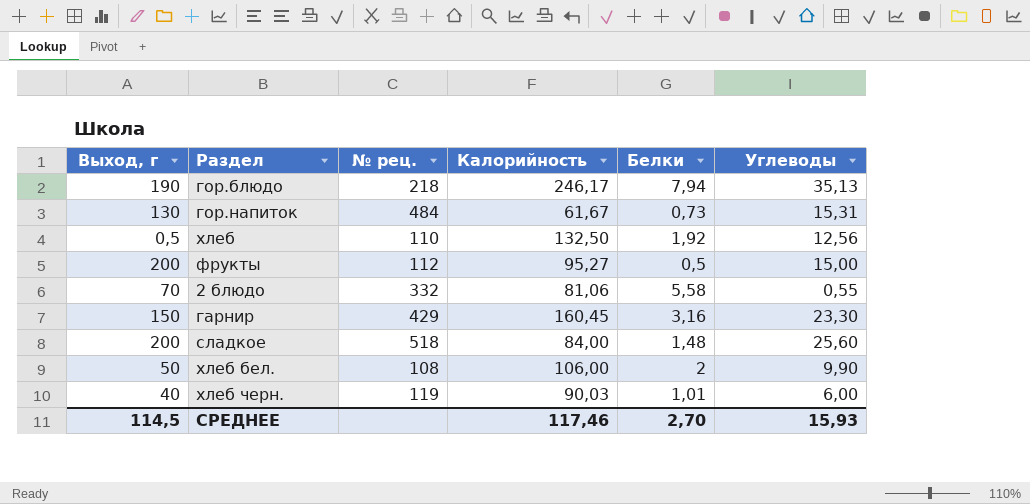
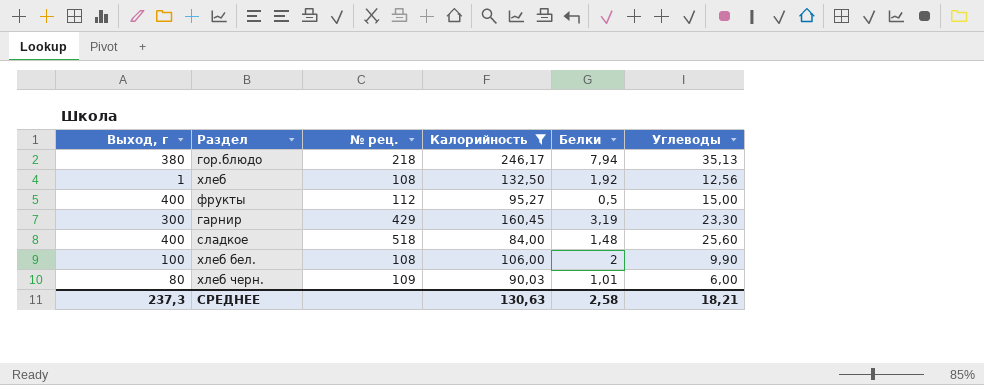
filter: none -> Калорийность >= 84,00
гор.блюдо | Выход, г: 190 -> 380
хлеб | Выход, г: 0,5 -> 1
хлеб | № рец.: 110 -> 108
фрукты | Выход, г: 200 -> 400
гарнир | Выход, г: 150 -> 300
гарнир | Белки: 3,16 -> 3,19
сладкое | Выход, г: 200 -> 400
хлеб бел. | Выход, г: 50 -> 100
хлеб черн. | Выход, г: 40 -> 80
хлеб черн. | № рец.: 119 -> 109
СРЕДНЕЕ | Выход, г: 114,5 -> 237,3
СРЕДНЕЕ | Калорийность: 117,46 -> 130,63
СРЕДНЕЕ | Белки: 2,70 -> 2,58
СРЕДНЕЕ | Углеводы: 15,93 -> 18,21

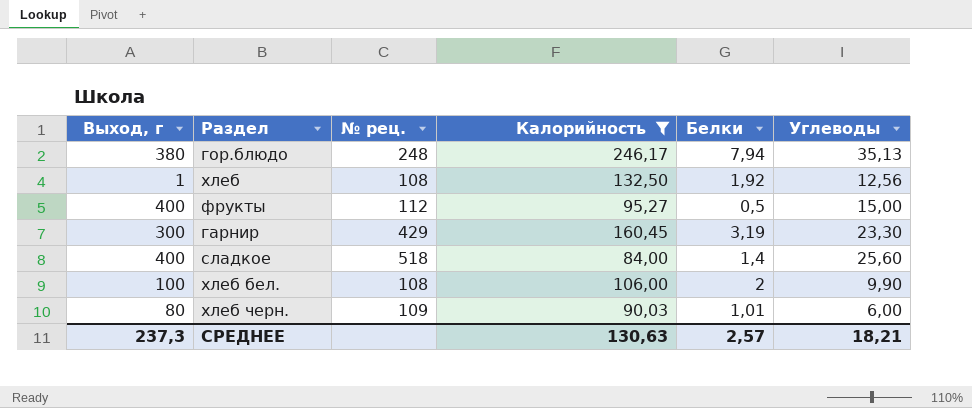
гор.блюдо | № рец.: 218 -> 248
сладкое | Белки: 1,48 -> 1,4
СРЕДНЕЕ | Белки: 2,58 -> 2,57

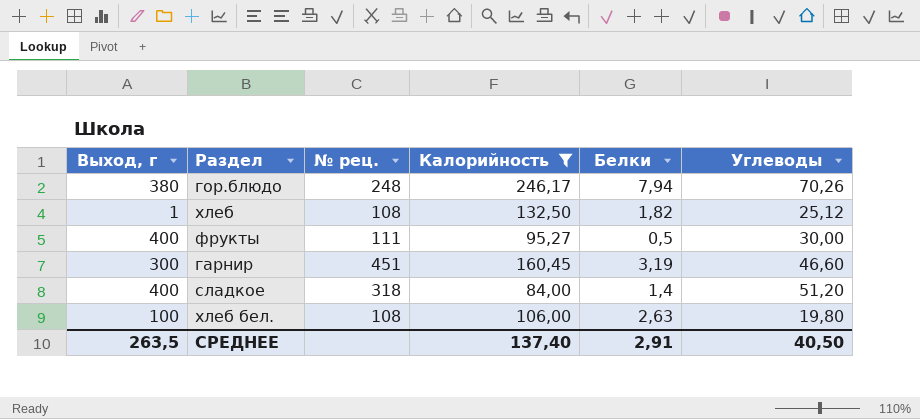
row хлеб черн.: 80 | 109 | 90,03 | 1,01 | 6,00 -> none
гор.блюдо | Углеводы: 35,13 -> 70,26
хлеб | Белки: 1,92 -> 1,82
хлеб | Углеводы: 12,56 -> 25,12
фрукты | № рец.: 112 -> 111
фрукты | Углеводы: 15,00 -> 30,00
гарнир | № рец.: 429 -> 451
гарнир | Углеводы: 23,30 -> 46,60
сладкое | № рец.: 518 -> 318
сладкое | Углеводы: 25,60 -> 51,20
хлеб бел. | Белки: 2 -> 2,63
хлеб бел. | Углеводы: 9,90 -> 19,80
СРЕДНЕЕ | Выход, г: 237,3 -> 263,5
СРЕДНЕЕ | Калорийность: 130,63 -> 137,40
СРЕДНЕЕ | Белки: 2,57 -> 2,91
СРЕДНЕЕ | Углеводы: 18,21 -> 40,50

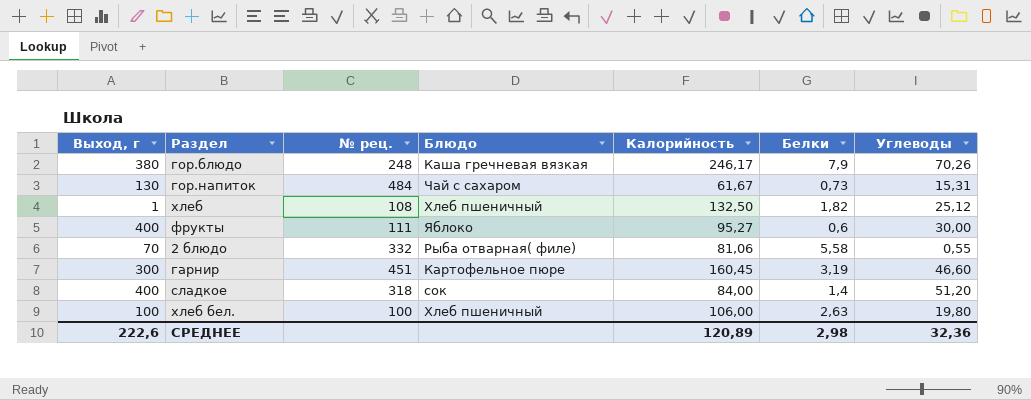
filter: Калорийность >= 84,00 -> none
column Блюдо | position: none -> 4
гор.блюдо | Белки: 7,94 -> 7,9
фрукты | Белки: 0,5 -> 0,6
хлеб бел. | № рец.: 108 -> 100
СРЕДНЕЕ | Выход, г: 263,5 -> 222,6
СРЕДНЕЕ | Калорийность: 137,40 -> 120,89
СРЕДНЕЕ | Белки: 2,91 -> 2,98
СРЕДНЕЕ | Углеводы: 40,50 -> 32,36

